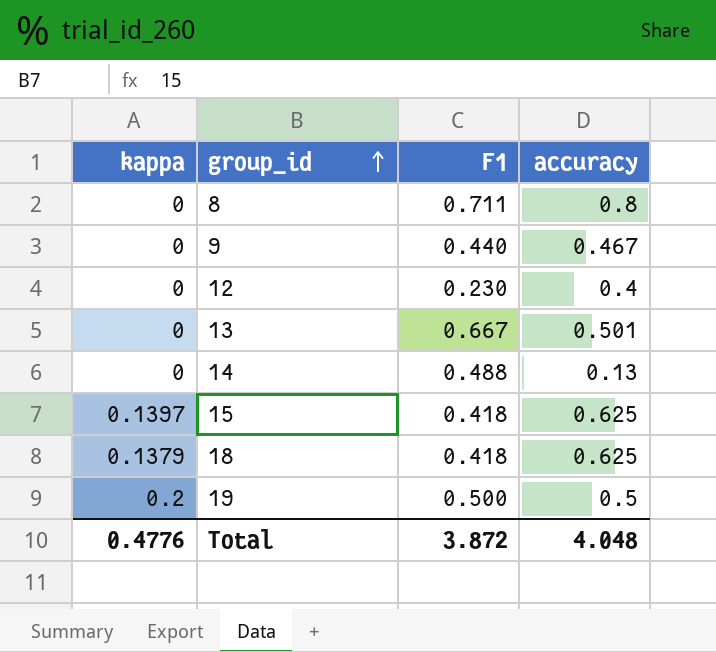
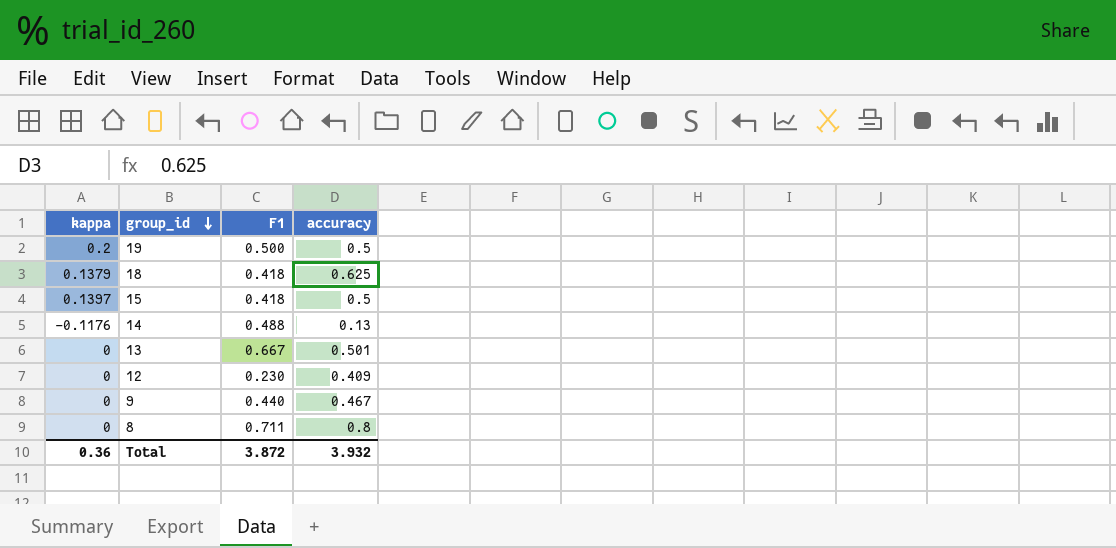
row order: group_id ascending -> group_id descending
15 | accuracy: 0.625 -> 0.5
14 | kappa: 0 -> -0.1176
12 | accuracy: 0.4 -> 0.409
Total | kappa: 0.4776 -> 0.36
Total | accuracy: 4.048 -> 3.932

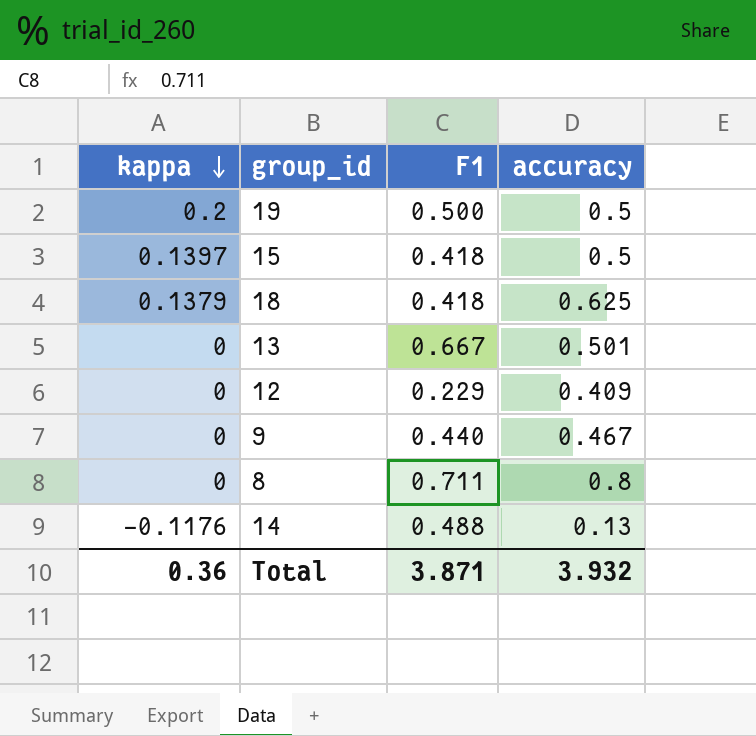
row order: group_id descending -> kappa descending
12 | F1: 0.230 -> 0.229
Total | F1: 3.872 -> 3.871

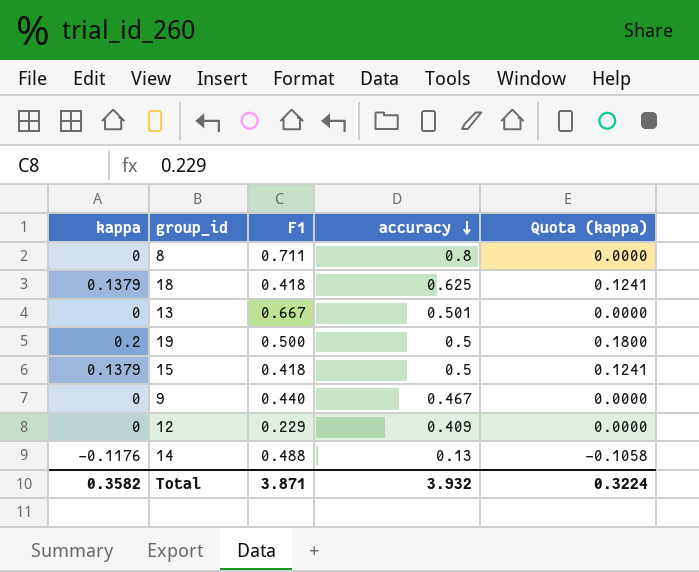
row order: kappa descending -> accuracy descending
column Quota (kappa) | formula: none -> [kappa] * 0.9
15 | kappa: 0.1397 -> 0.1379
Total | kappa: 0.36 -> 0.3582

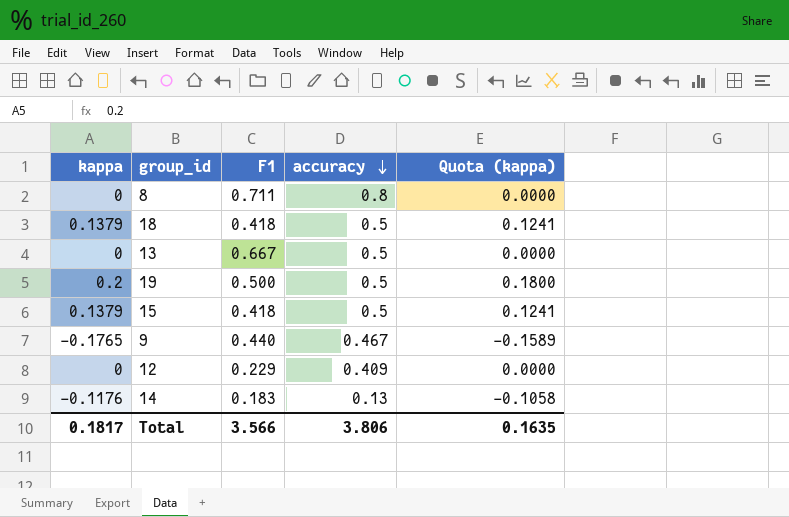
18 | accuracy: 0.625 -> 0.5
13 | accuracy: 0.501 -> 0.5
9 | kappa: 0 -> -0.1765
9 | Quota (kappa): 0.0000 -> -0.1589
14 | F1: 0.488 -> 0.183
Total | kappa: 0.3582 -> 0.1817
Total | F1: 3.871 -> 3.566
Total | accuracy: 3.932 -> 3.806
Total | Quota (kappa): 0.3224 -> 0.1635

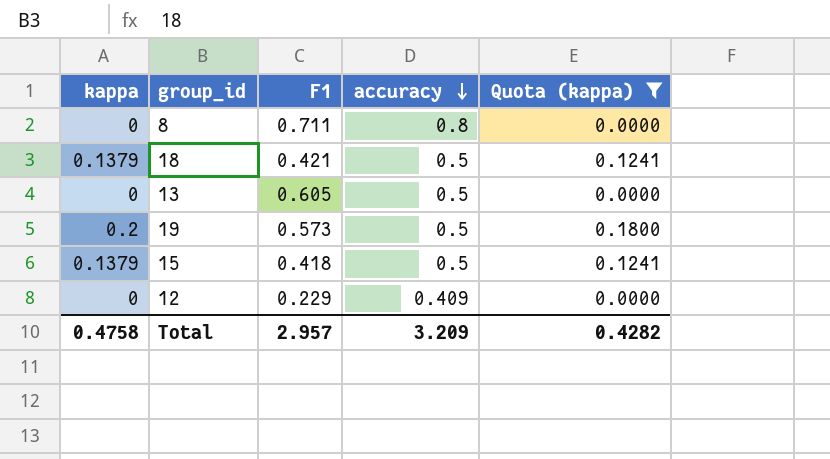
filter: none -> Quota (kappa) >= 0.0000
18 | F1: 0.418 -> 0.421
13 | F1: 0.667 -> 0.605
19 | F1: 0.500 -> 0.573
Total | kappa: 0.1817 -> 0.4758
Total | F1: 3.566 -> 2.957
Total | accuracy: 3.806 -> 3.209
Total | Quota (kappa): 0.1635 -> 0.4282

